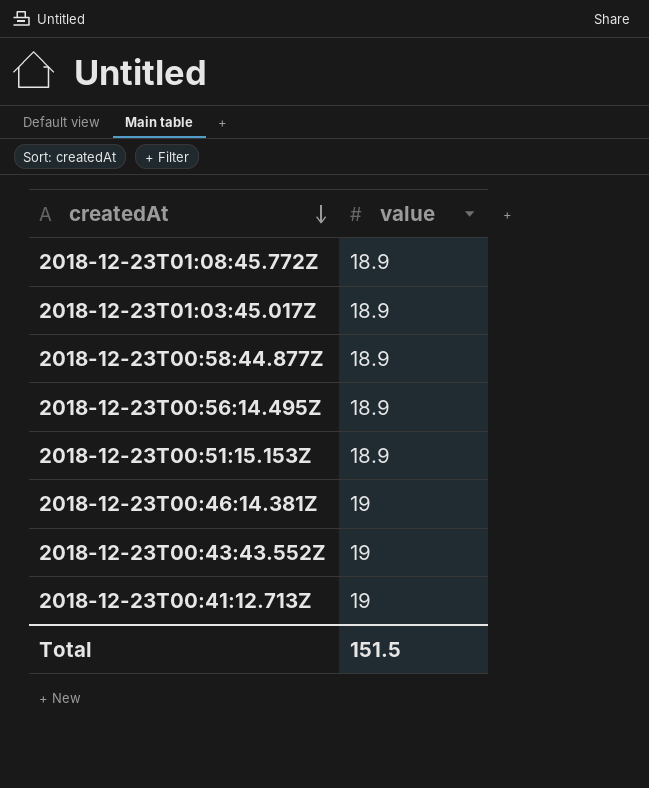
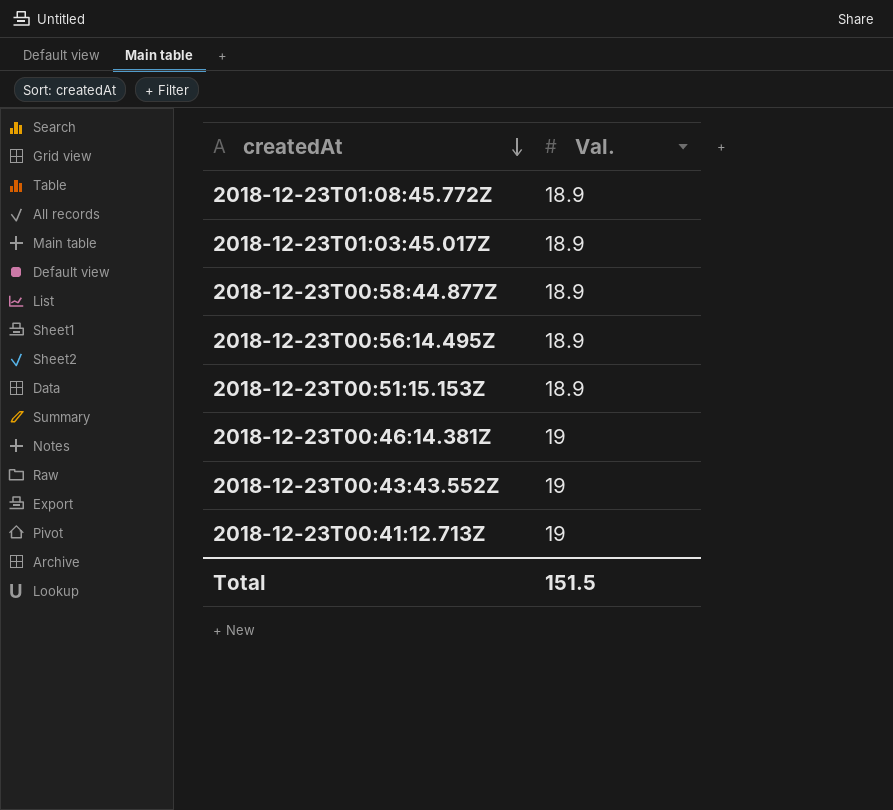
column name: value -> Val.

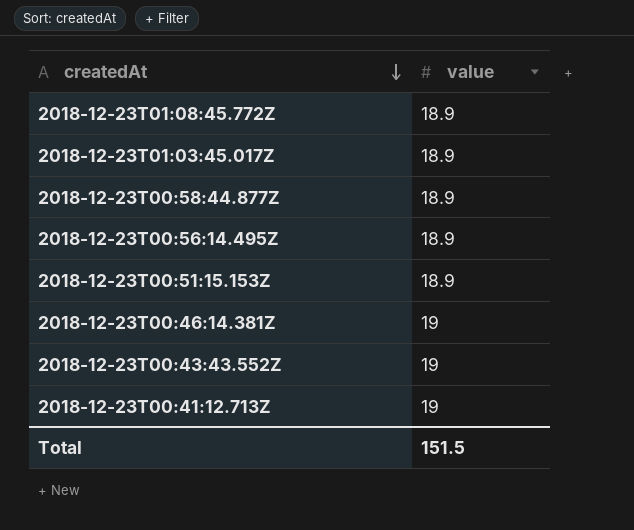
column name: Val. -> value

